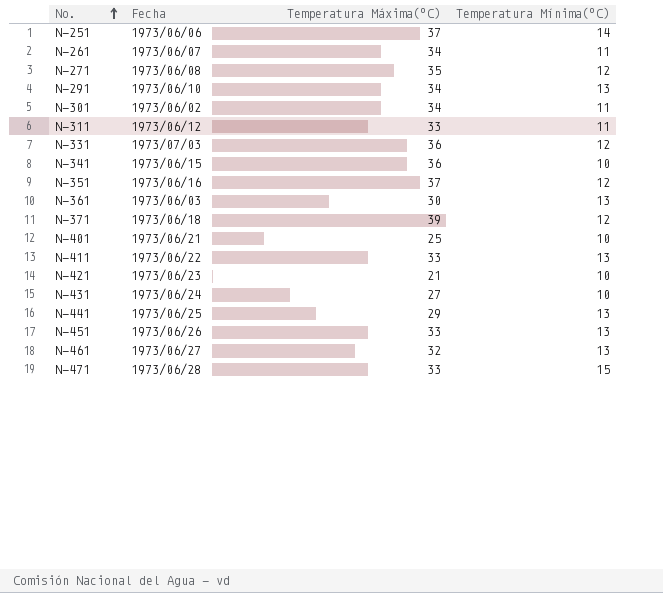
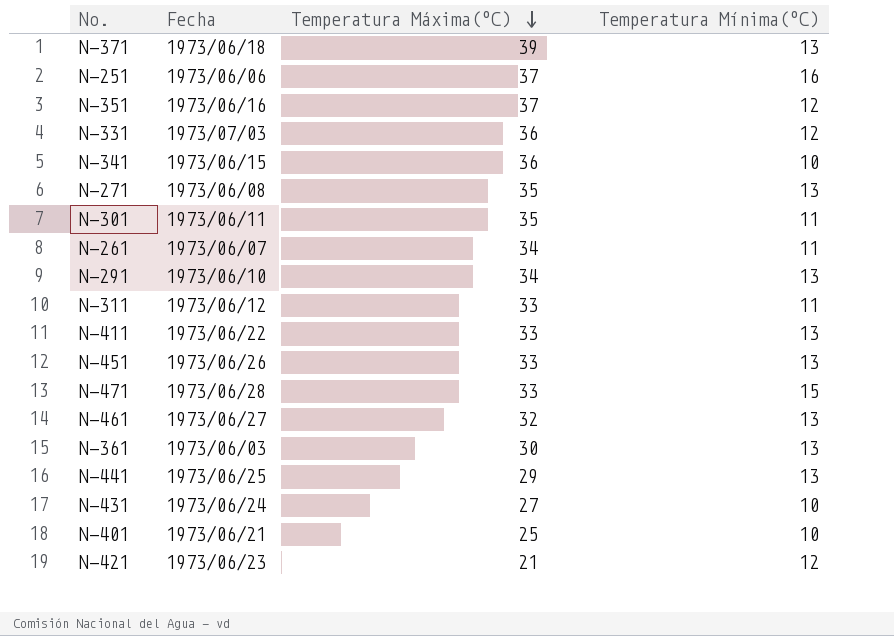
row order: No. ascending -> Temperatura Máxima(ºC) descending
N-371 | Temperatura Mínima(ºC): 12 -> 13
N-251 | Temperatura Mínima(ºC): 14 -> 16
N-271 | Temperatura Mínima(ºC): 12 -> 13
N-301 | Fecha: 1973/06/02 -> 1973/06/11
N-301 | Temperatura Máxima(ºC): 34 -> 35
N-421 | Temperatura Mínima(ºC): 10 -> 12

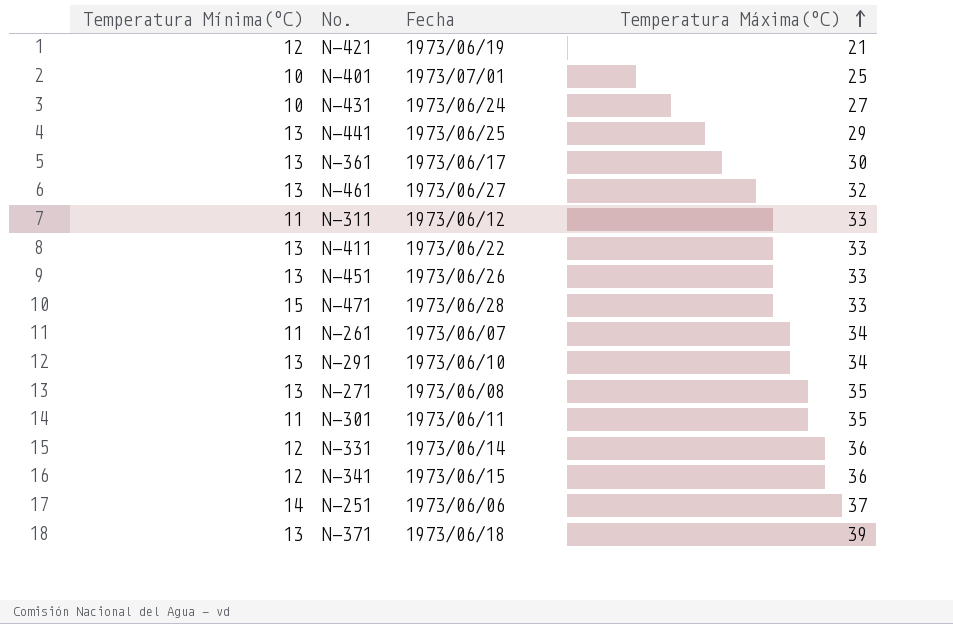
row order: Temperatura Máxima(ºC) descending -> Temperatura Máxima(ºC) ascending
column Temperatura Mínima(ºC) | position: 4 -> 1
row N-351: 1973/06/16 | 37 | 12 -> none
N-421 | Fecha: 1973/06/23 -> 1973/06/19
N-401 | Fecha: 1973/06/21 -> 1973/07/01
N-361 | Fecha: 1973/06/03 -> 1973/06/17
N-331 | Fecha: 1973/07/03 -> 1973/06/14
N-341 | Temperatura Mínima(ºC): 10 -> 12
N-251 | Temperatura Mínima(ºC): 16 -> 14

